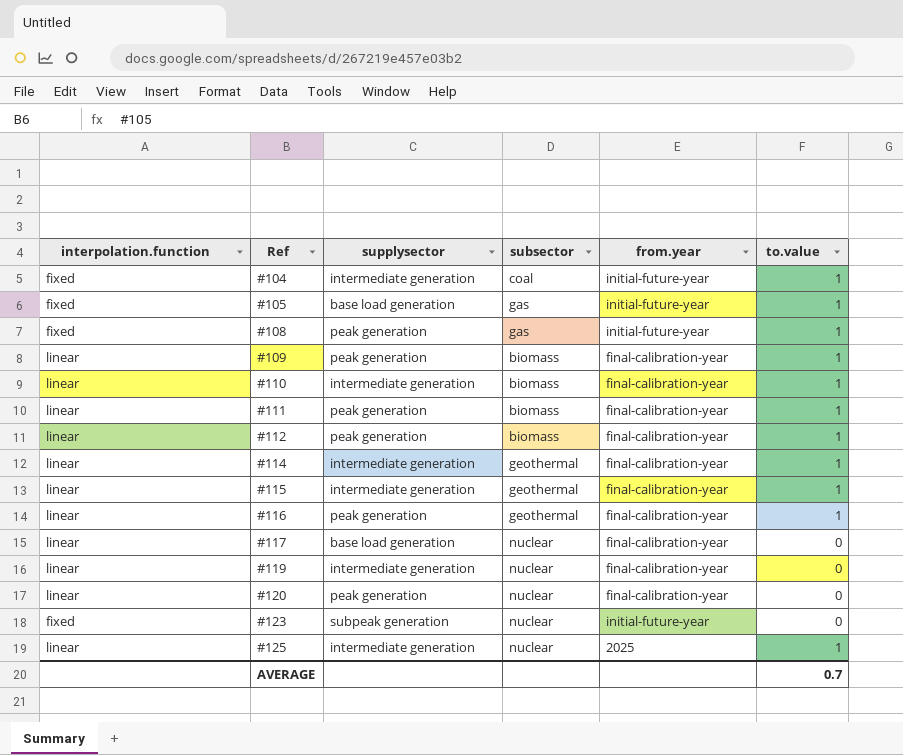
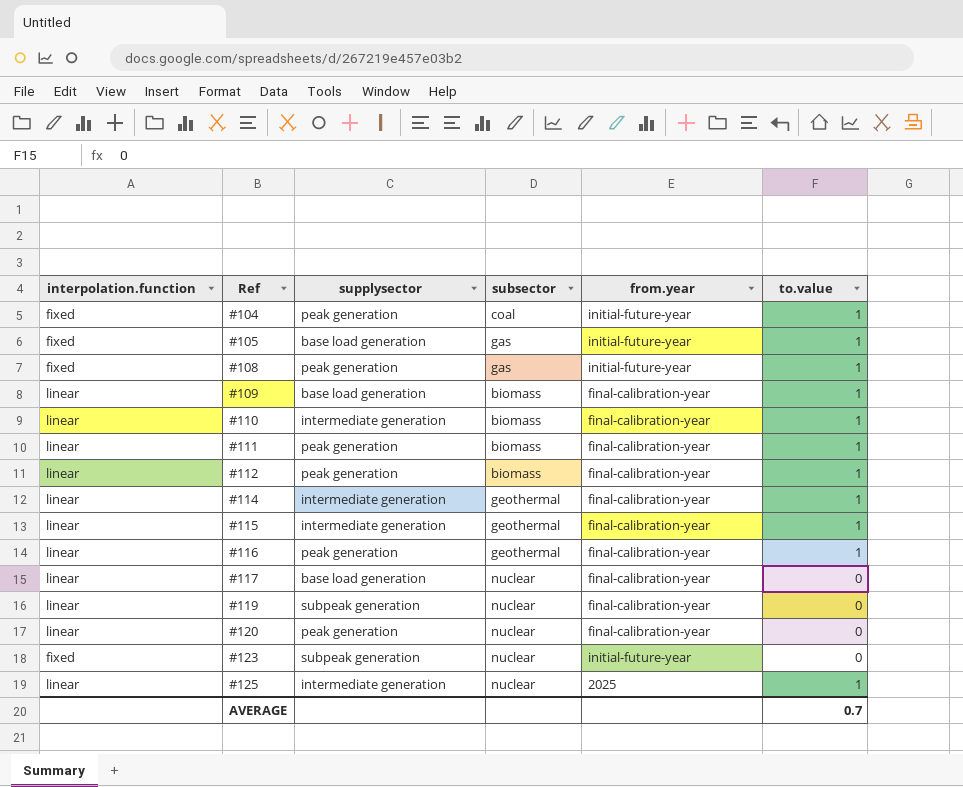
#104 | supplysector: intermediate generation -> peak generation
#109 | supplysector: peak generation -> base load generation
#119 | supplysector: intermediate generation -> subpeak generation

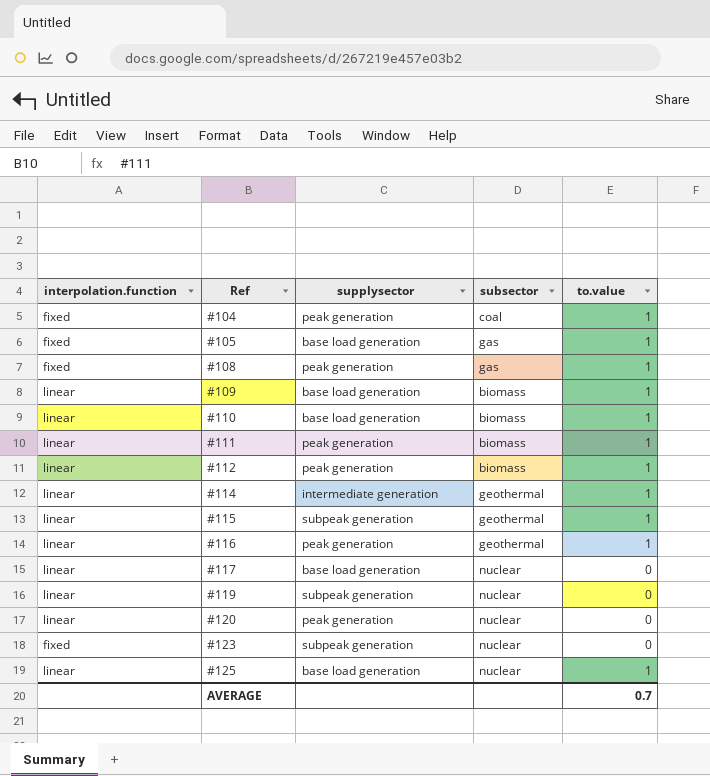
column from.year | position: 5 -> none
#110 | supplysector: intermediate generation -> base load generation
#115 | supplysector: intermediate generation -> subpeak generation
#125 | supplysector: intermediate generation -> base load generation

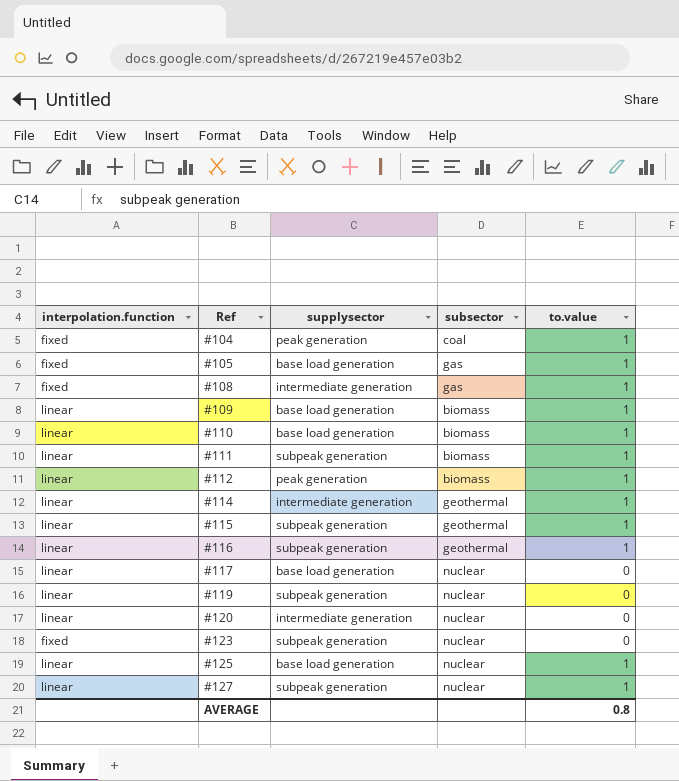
#108 | supplysector: peak generation -> intermediate generation
#111 | supplysector: peak generation -> subpeak generation
#116 | supplysector: peak generation -> subpeak generation
#120 | supplysector: peak generation -> intermediate generation
row #127: none -> linear | subpeak generation | nuclear | 1
AVERAGE | to.value: 0.7 -> 0.8

